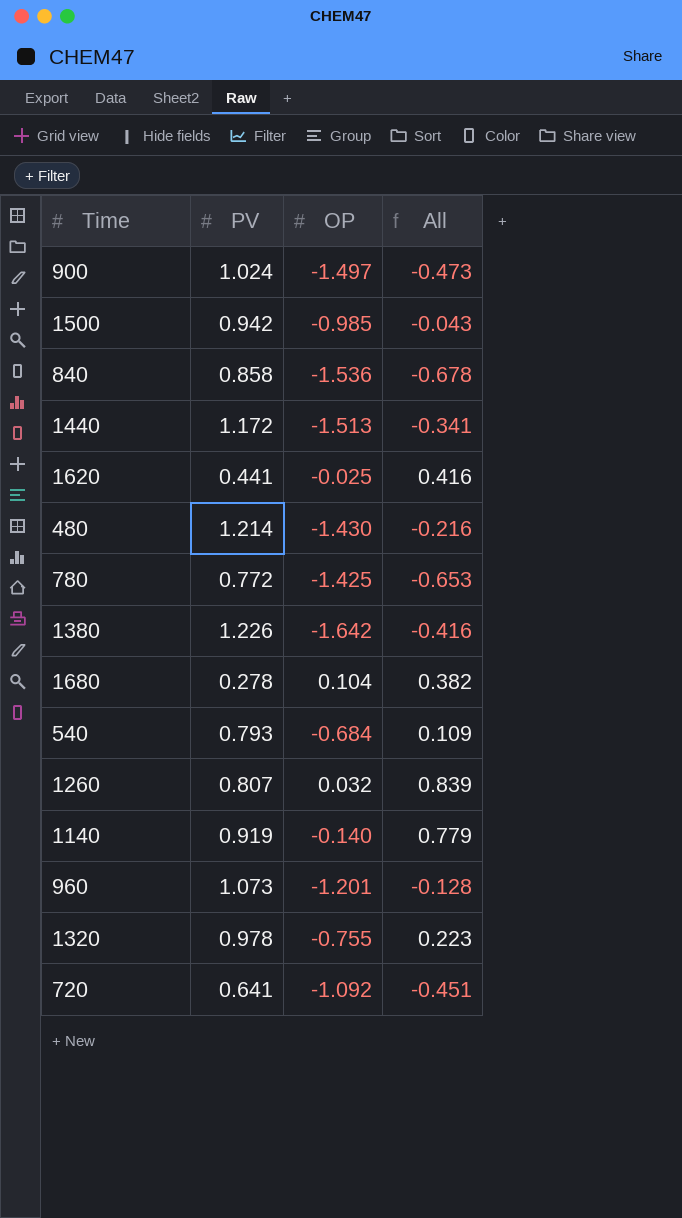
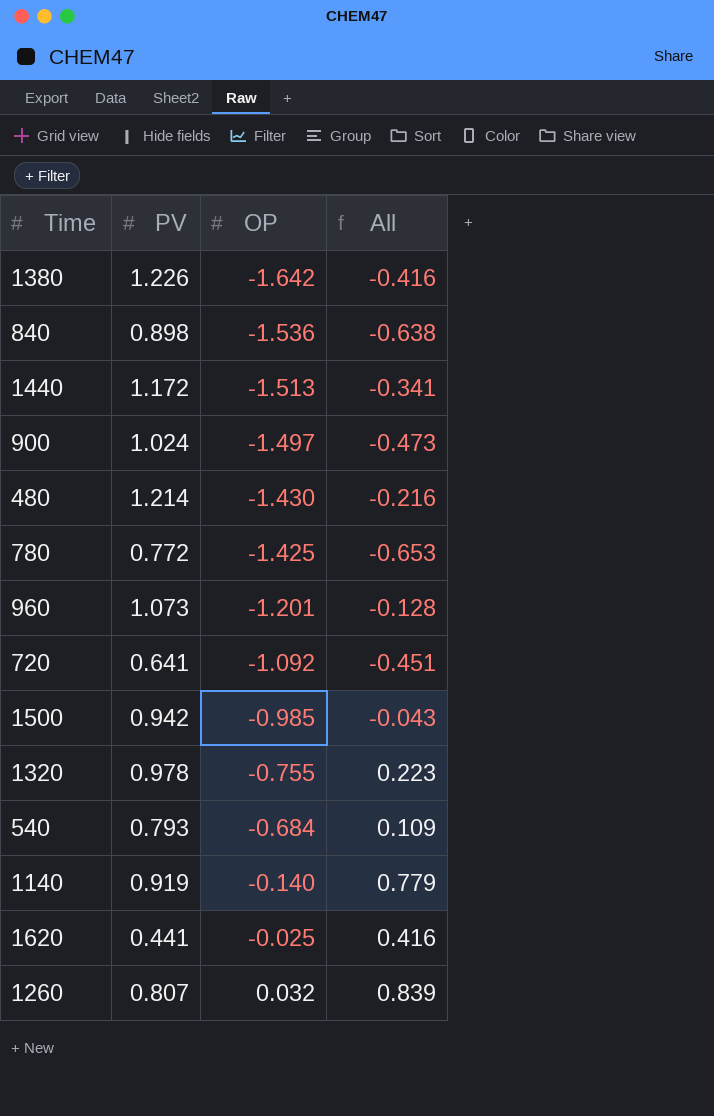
row order: none -> OP ascending
row 1680: 0.278 | 0.104 | 0.382 -> none
840 | PV: 0.858 -> 0.898
840 | All: -0.678 -> -0.638

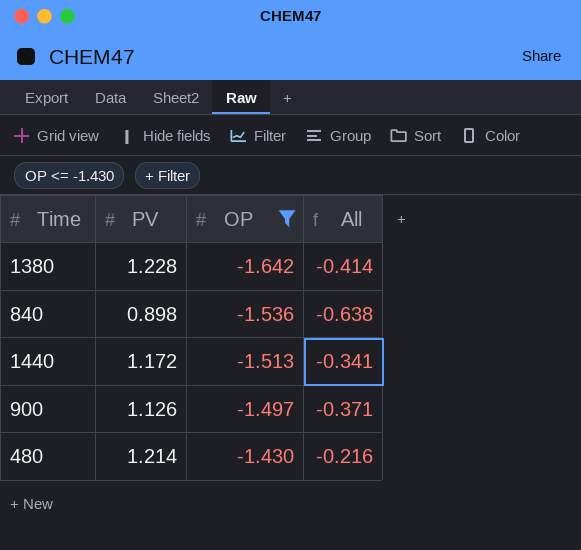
filter: none -> OP <= -1.430
1380 | PV: 1.226 -> 1.228
1380 | All: -0.416 -> -0.414
900 | PV: 1.024 -> 1.126
900 | All: -0.473 -> -0.371

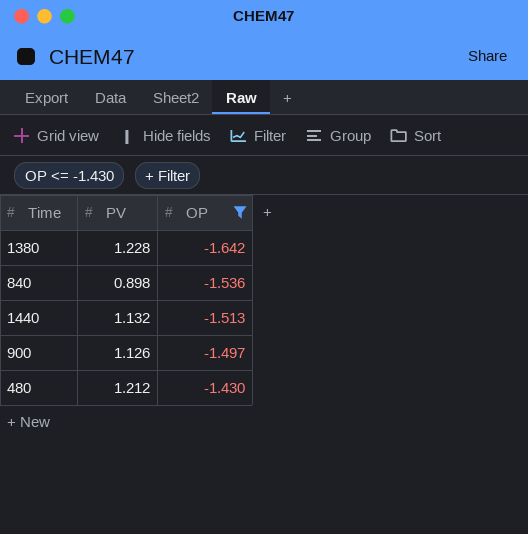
column All | formula: [PV] + [OP] -> none
1440 | PV: 1.172 -> 1.132
480 | PV: 1.214 -> 1.212

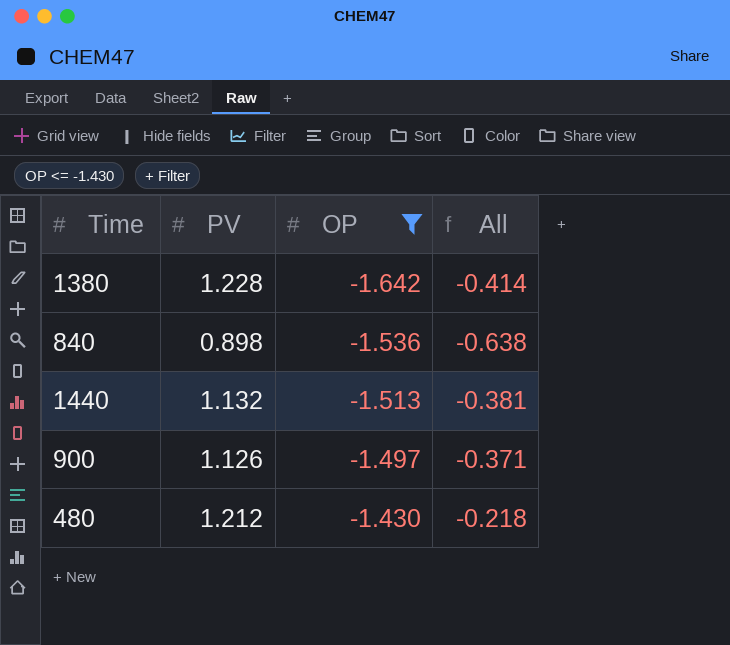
column All | formula: none -> [PV] + [OP]

